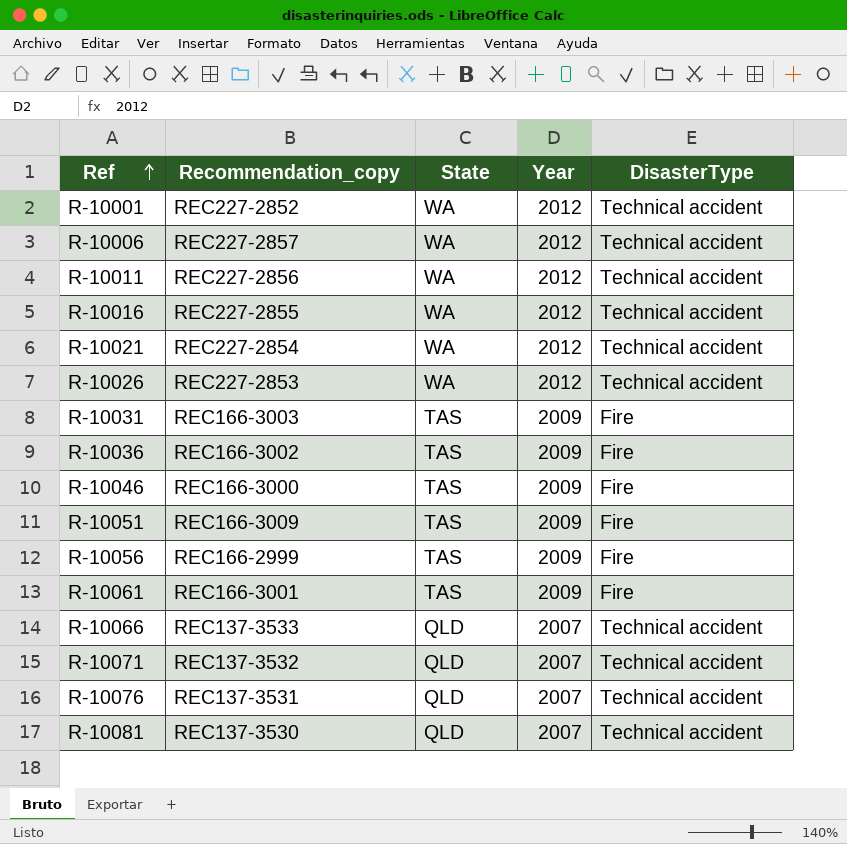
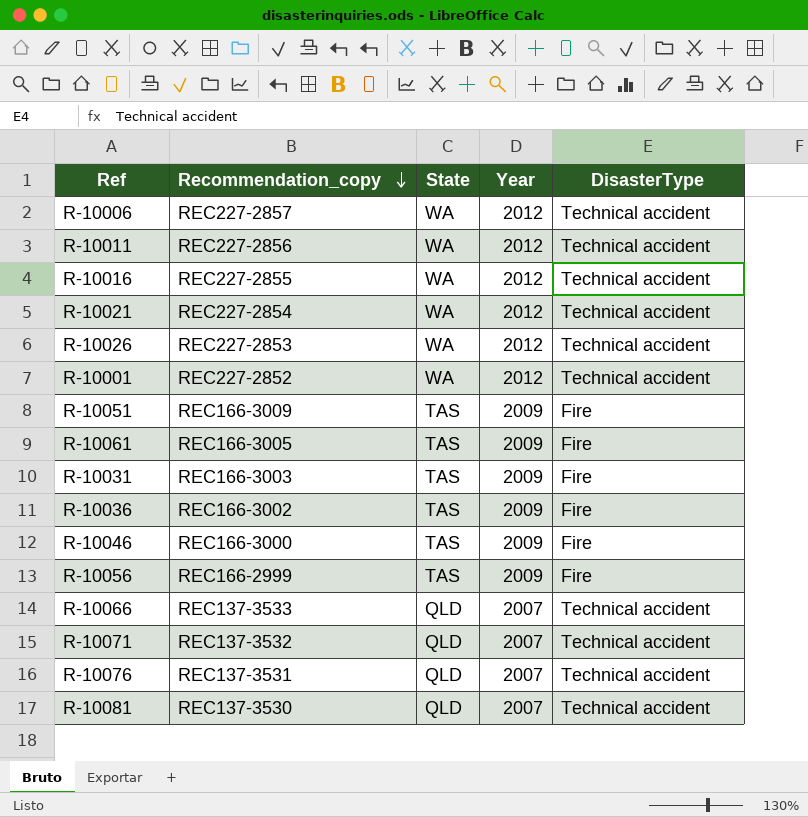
row order: Ref ascending -> Recommendation_copy descending
R-10061 | Recommendation_copy: REC166-3001 -> REC166-3005

